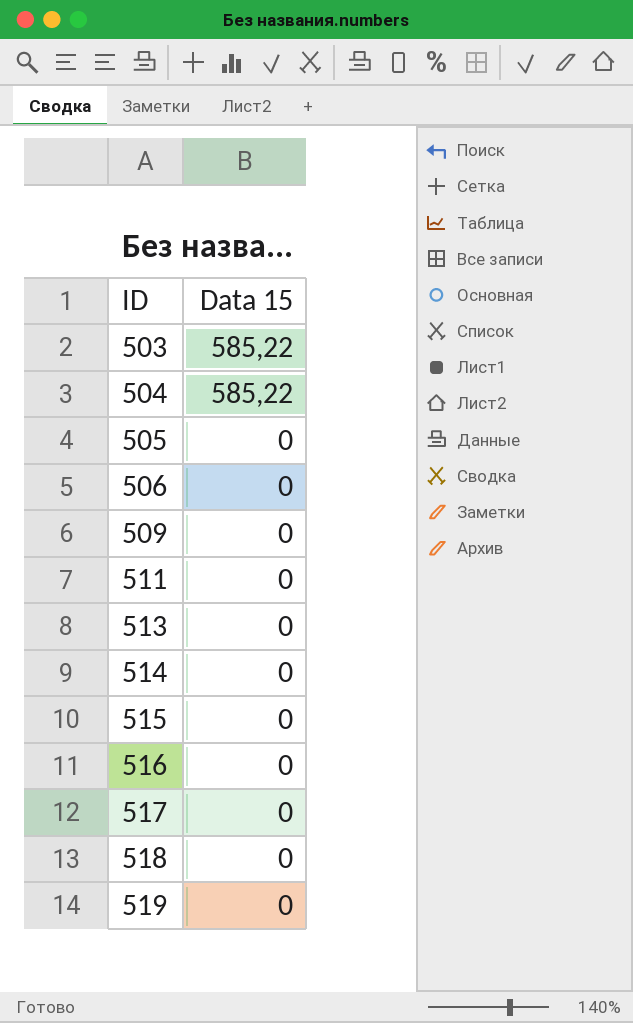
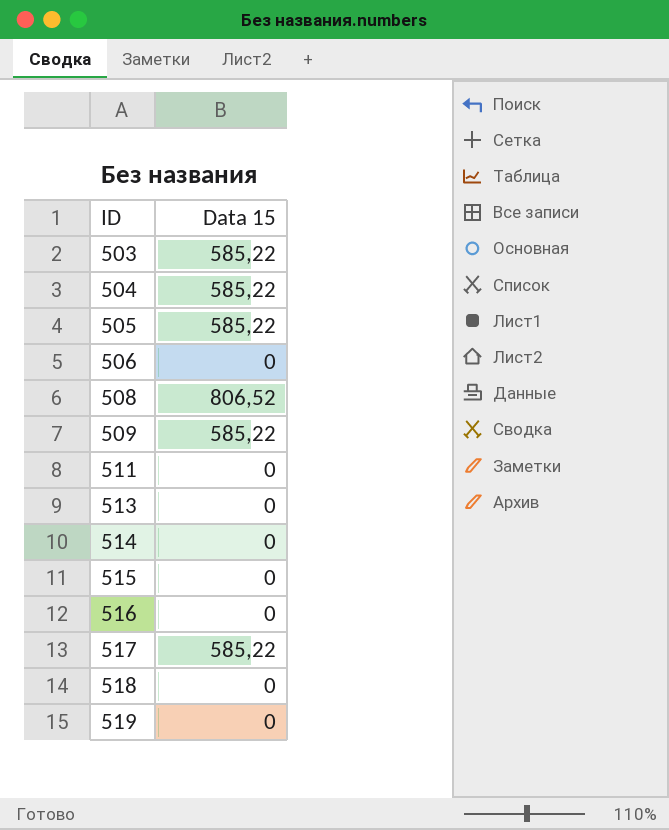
505 | Data 15: 0 -> 585,22
row 508: none -> 806,52
509 | Data 15: 0 -> 585,22
517 | Data 15: 0 -> 585,22

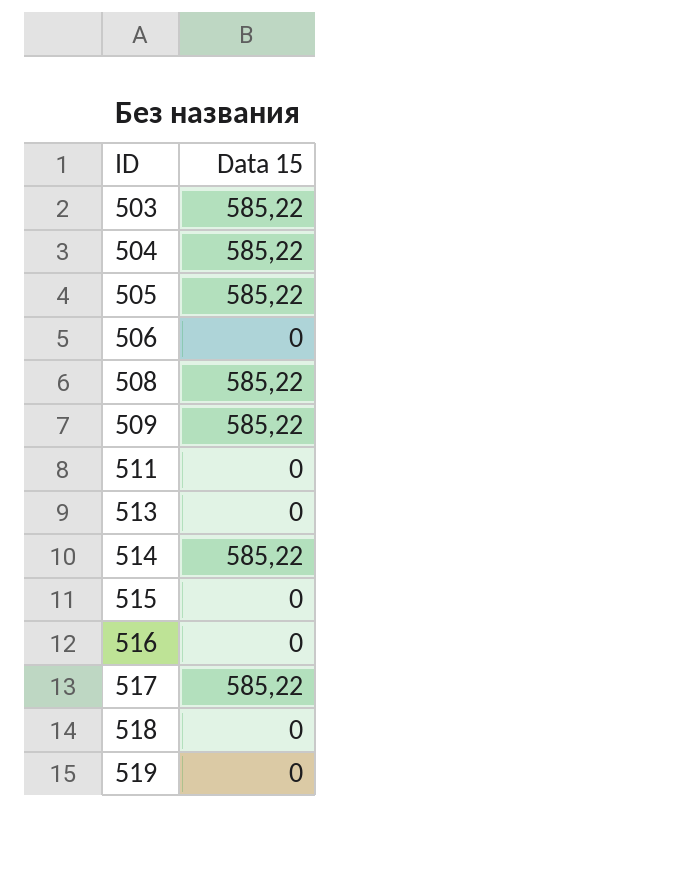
508 | Data 15: 806,52 -> 585,22
514 | Data 15: 0 -> 585,22

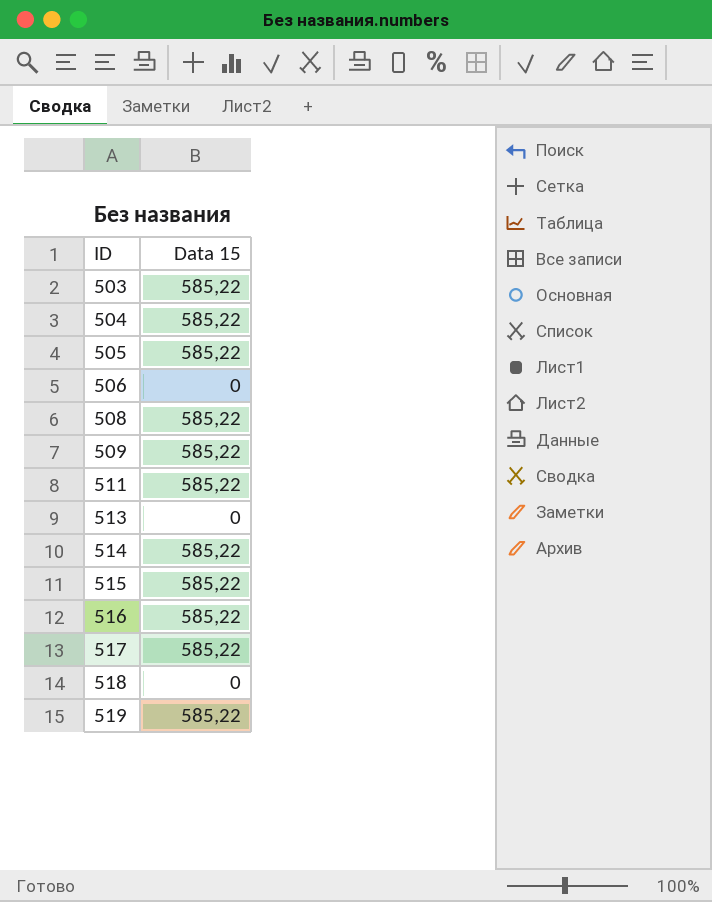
511 | Data 15: 0 -> 585,22
515 | Data 15: 0 -> 585,22
516 | Data 15: 0 -> 585,22
519 | Data 15: 0 -> 585,22

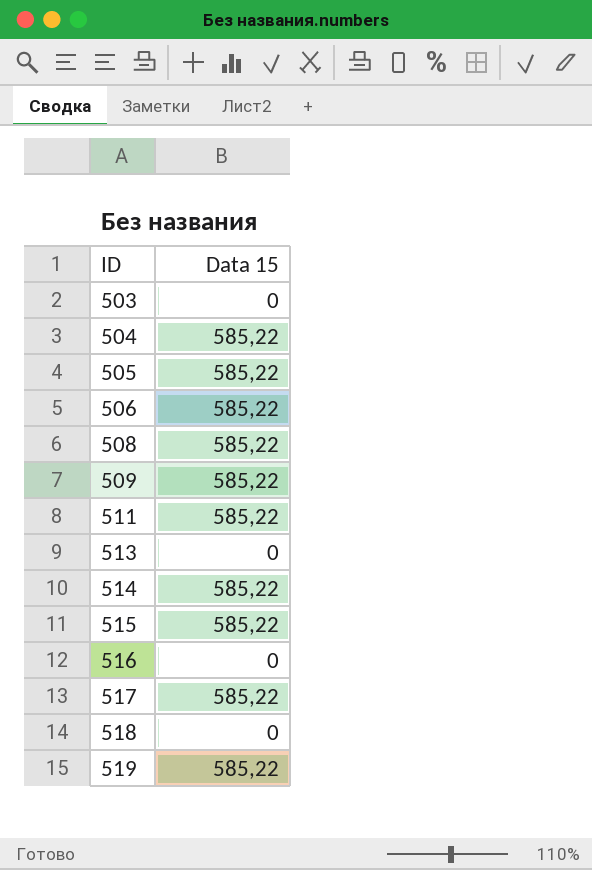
503 | Data 15: 585,22 -> 0
506 | Data 15: 0 -> 585,22
516 | Data 15: 585,22 -> 0

